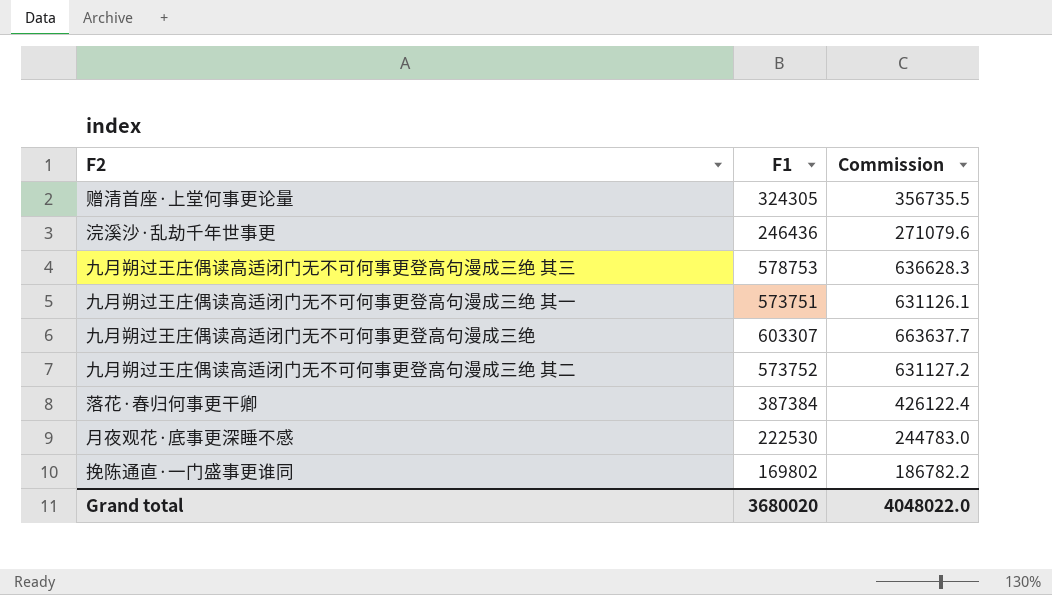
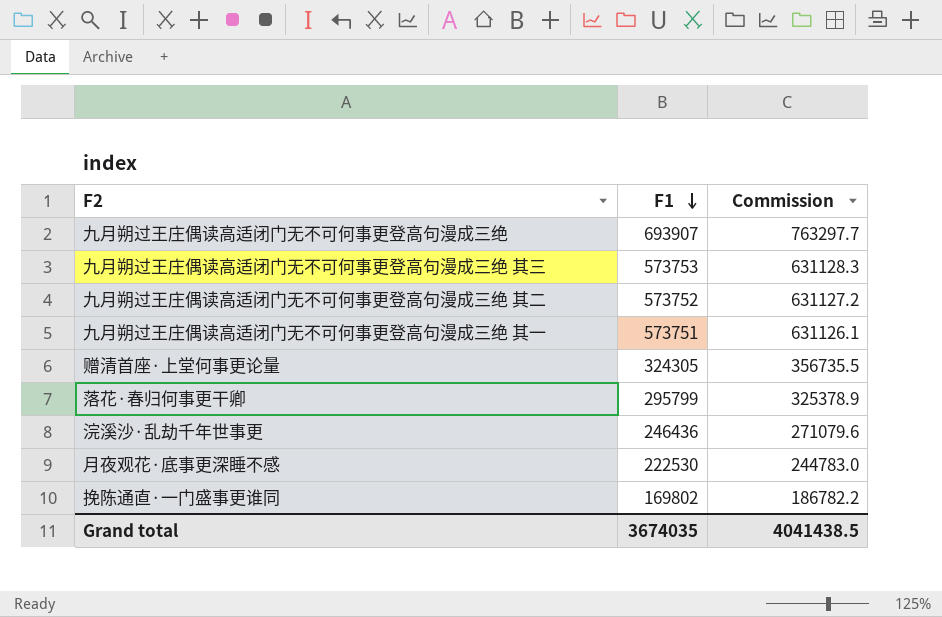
row order: none -> F1 descending
九月朔过王庄偶读高适闭门无不可何事更登高句漫成三绝 | F1: 603307 -> 693907
九月朔过王庄偶读高适闭门无不可何事更登高句漫成三绝 | Commission: 663637.7 -> 763297.7
九月朔过王庄偶读高适闭门无不可何事更登高句漫成三绝 其三 | F1: 578753 -> 573753
九月朔过王庄偶读高适闭门无不可何事更登高句漫成三绝 其三 | Commission: 636628.3 -> 631128.3
落花·春归何事更干卿 | F1: 387384 -> 295799
落花·春归何事更干卿 | Commission: 426122.4 -> 325378.9
Grand total | F1: 3680020 -> 3674035
Grand total | Commission: 4048022.0 -> 4041438.5

